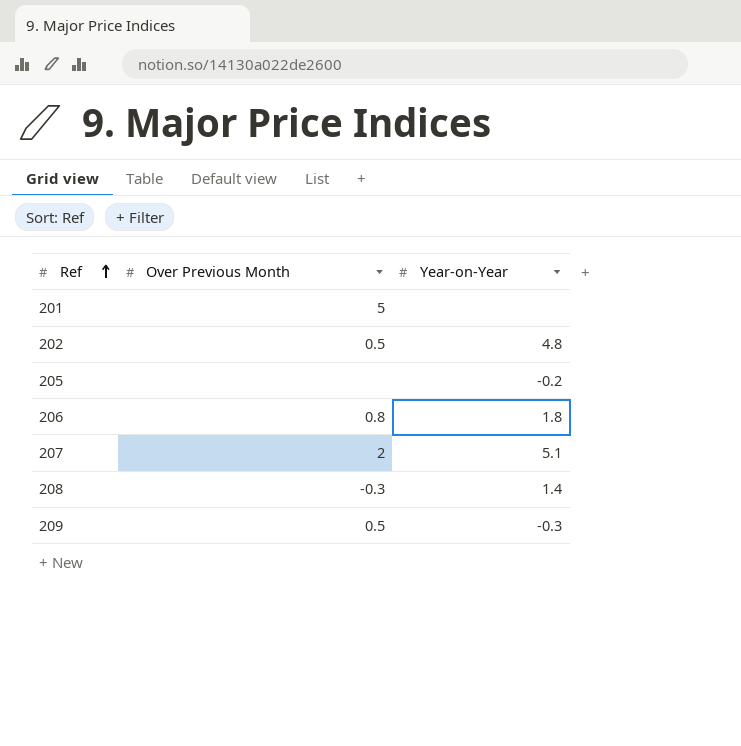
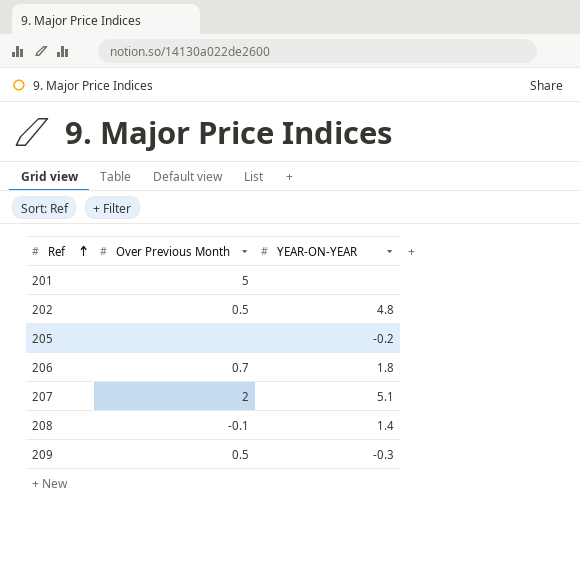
column name: Year-on-Year -> YEAR-ON-YEAR
206 | Over Previous Month: 0.8 -> 0.7
208 | Over Previous Month: -0.3 -> -0.1

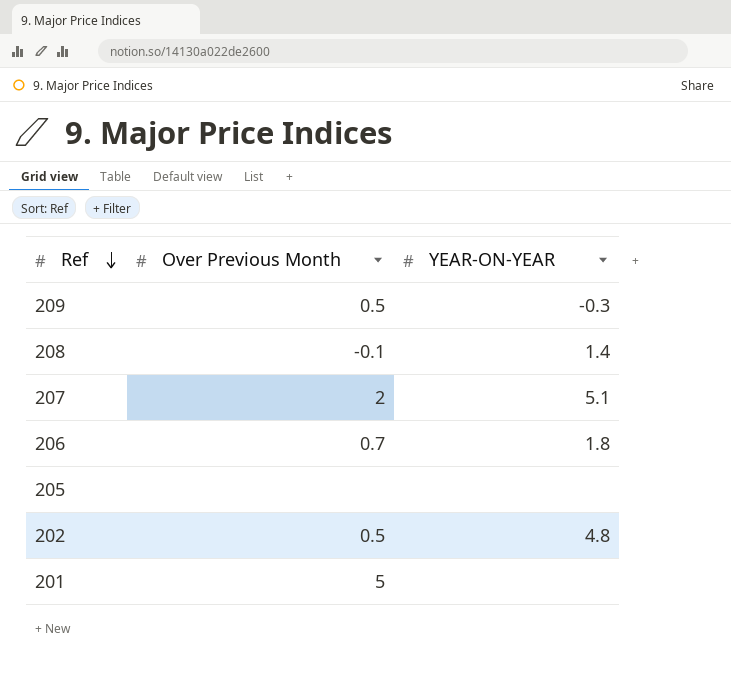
row order: Ref ascending -> Ref descending
205 | YEAR-ON-YEAR: -0.2 -> none

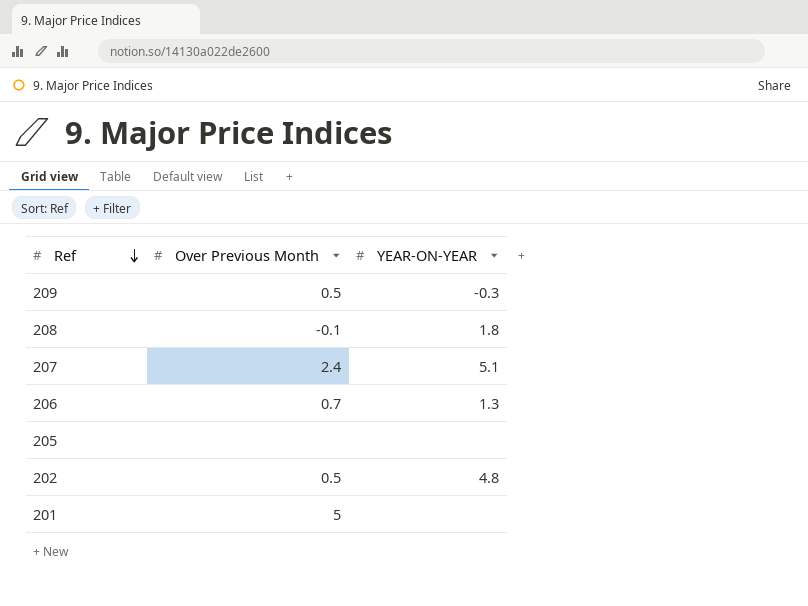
208 | YEAR-ON-YEAR: 1.4 -> 1.8
207 | Over Previous Month: 2 -> 2.4
206 | YEAR-ON-YEAR: 1.8 -> 1.3

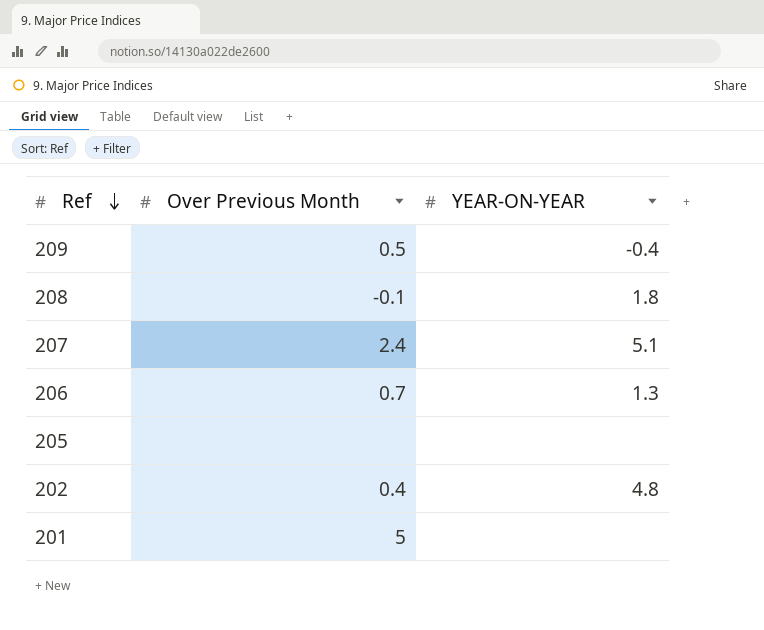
209 | YEAR-ON-YEAR: -0.3 -> -0.4
202 | Over Previous Month: 0.5 -> 0.4

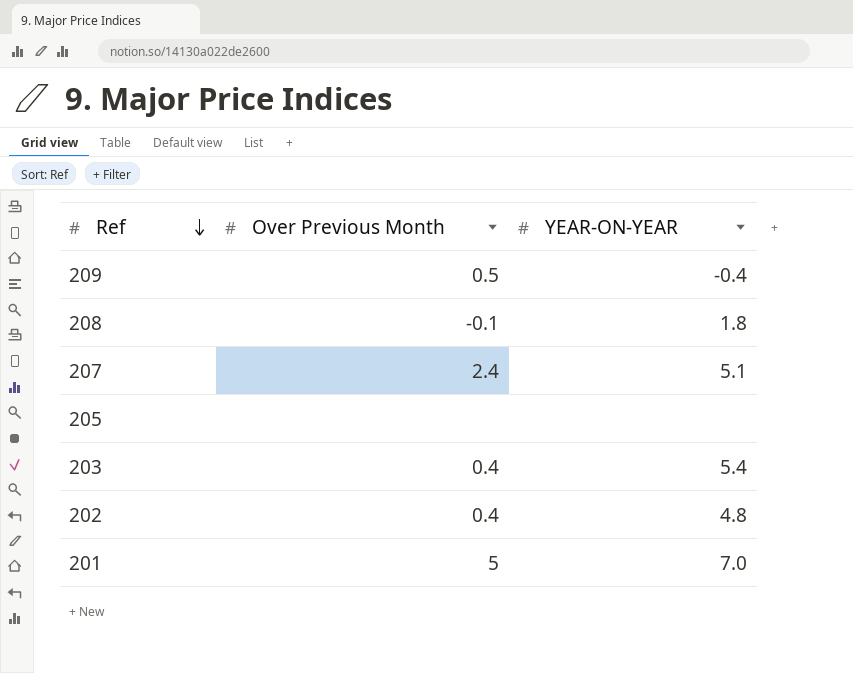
row 206: 0.7 | 1.3 -> none
row 203: none -> 0.4 | 5.4
201 | YEAR-ON-YEAR: none -> 7.0

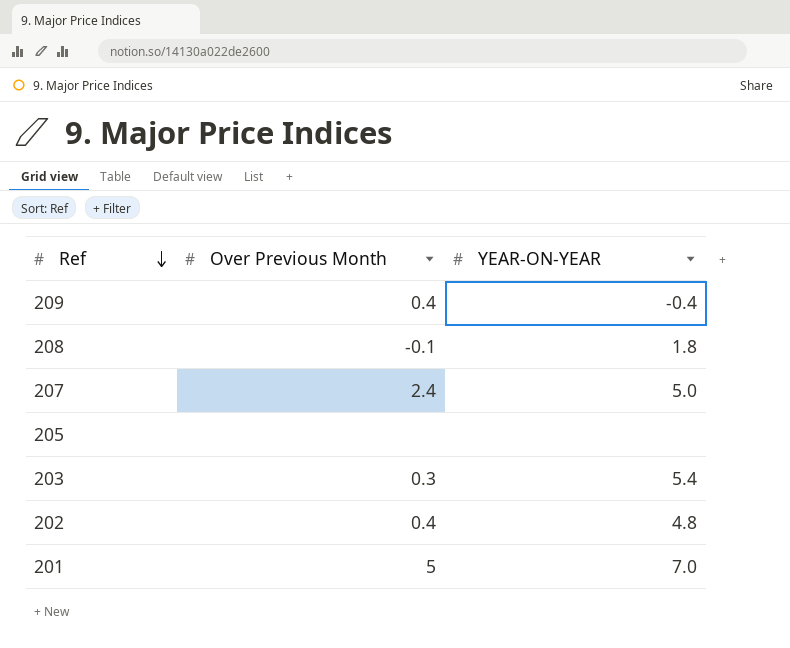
209 | Over Previous Month: 0.5 -> 0.4
207 | YEAR-ON-YEAR: 5.1 -> 5.0
203 | Over Previous Month: 0.4 -> 0.3

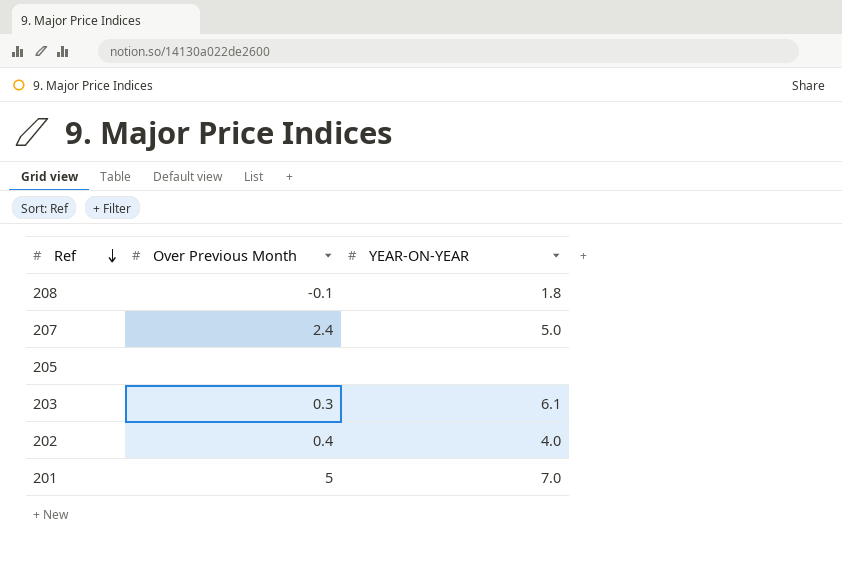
row 209: 0.4 | -0.4 -> none
203 | YEAR-ON-YEAR: 5.4 -> 6.1
202 | YEAR-ON-YEAR: 4.8 -> 4.0

